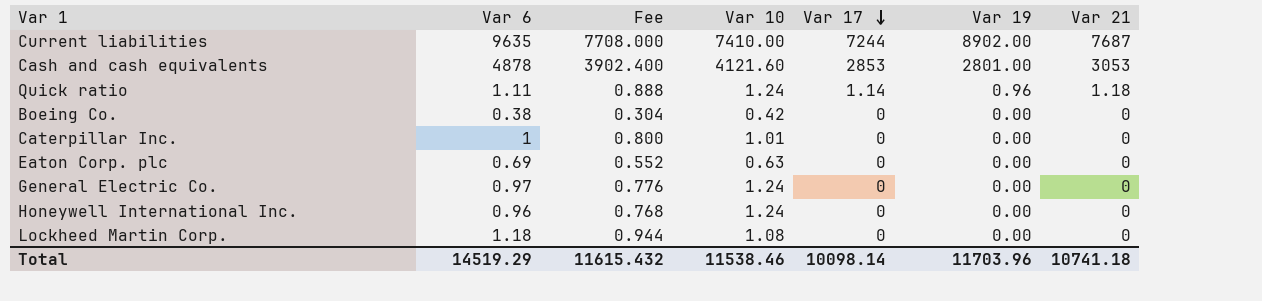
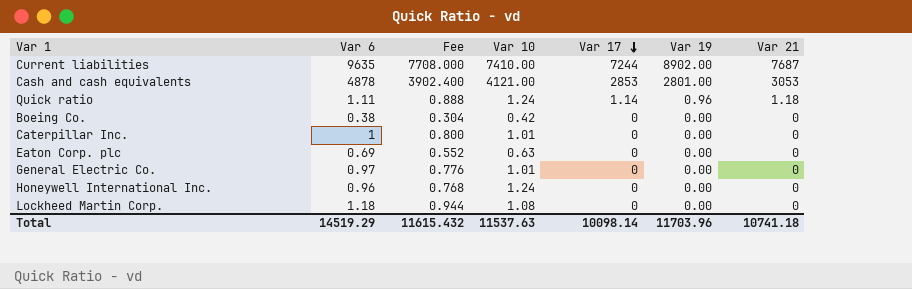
Cash and cash equivalents | Var 10: 4121.60 -> 4121.00
General Electric Co. | Var 10: 1.24 -> 1.01
Total | Var 10: 11538.46 -> 11537.63

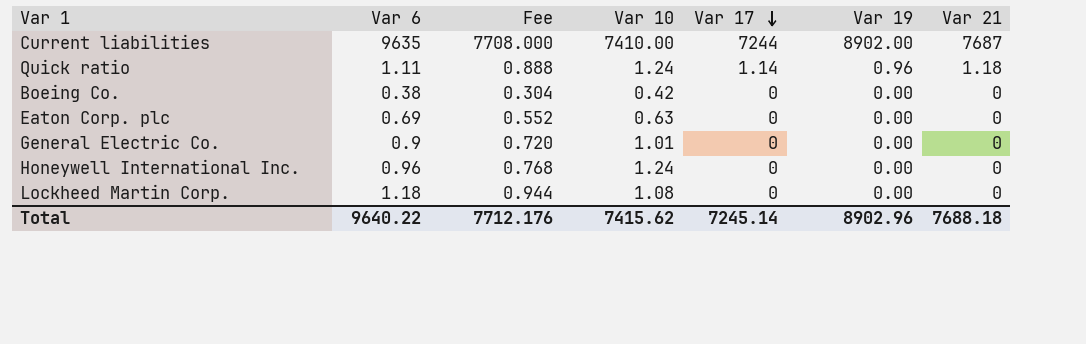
row Cash and cash equivalents: 4878 | 3902.400 | 4121.00 | 2853 | 2801.00 | 3053 -> none
row Caterpillar Inc.: 1 | 0.800 | 1.01 | 0 | 0.00 | 0 -> none
General Electric Co. | Var 6: 0.97 -> 0.9
General Electric Co. | Fee: 0.776 -> 0.720
Total | Var 6: 14519.29 -> 9640.22
Total | Fee: 11615.432 -> 7712.176
Total | Var 10: 11537.63 -> 7415.62
Total | Var 17: 10098.14 -> 7245.14
Total | Var 19: 11703.96 -> 8902.96
Total | Var 21: 10741.18 -> 7688.18

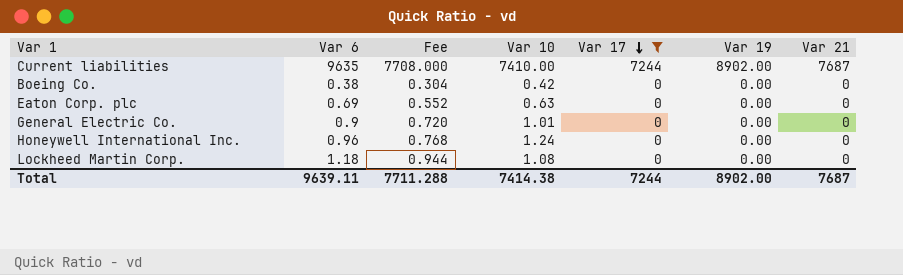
filter: none -> Var 17 != 1.14
Total | Var 6: 9640.22 -> 9639.11
Total | Fee: 7712.176 -> 7711.288
Total | Var 10: 7415.62 -> 7414.38
Total | Var 17: 7245.14 -> 7244
Total | Var 19: 8902.96 -> 8902.00
Total | Var 21: 7688.18 -> 7687

